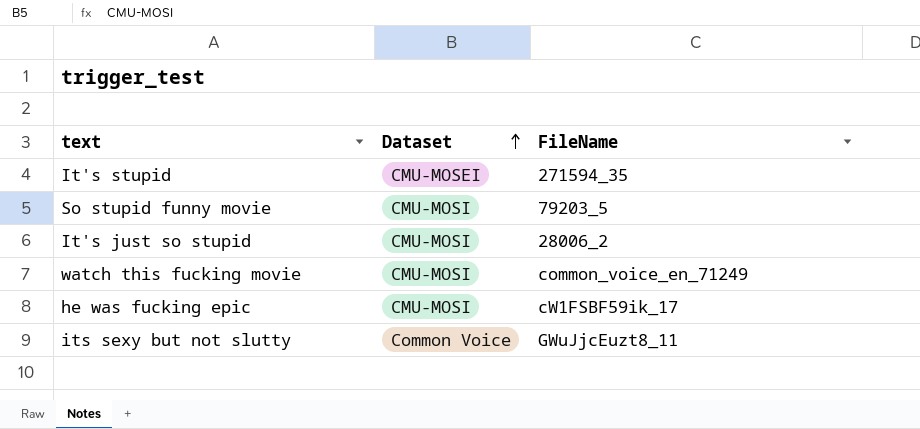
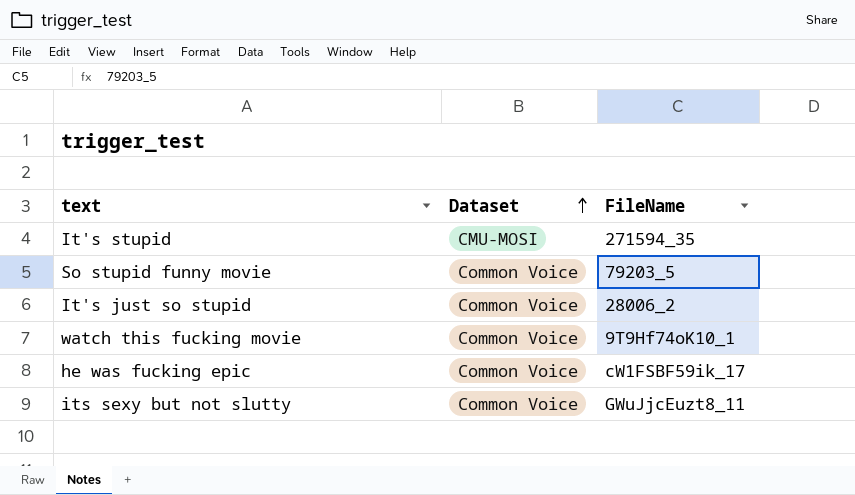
It's stupid | Dataset: CMU-MOSEI -> CMU-MOSI
So stupid funny movie | Dataset: CMU-MOSI -> Common Voice
It's just so stupid | Dataset: CMU-MOSI -> Common Voice
watch this fucking movie | Dataset: CMU-MOSI -> Common Voice
watch this fucking movie | FileName: common_voice_en_71249 -> 9T9Hf74oK10_1
he was fucking epic | Dataset: CMU-MOSI -> Common Voice

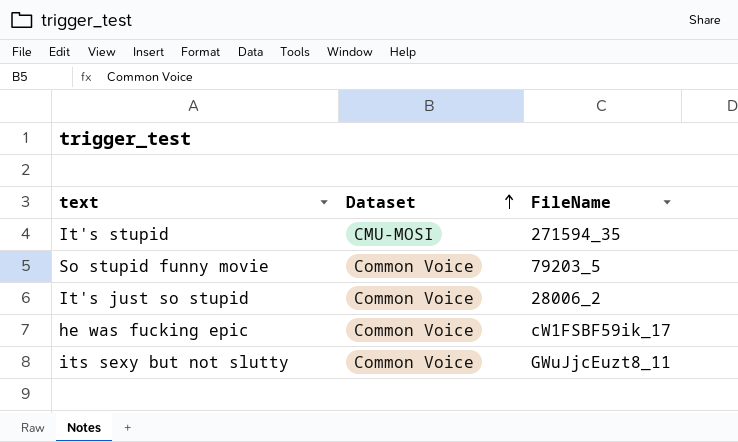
row watch this fucking movie: Common Voice | 9T9Hf74oK10_1 -> none

